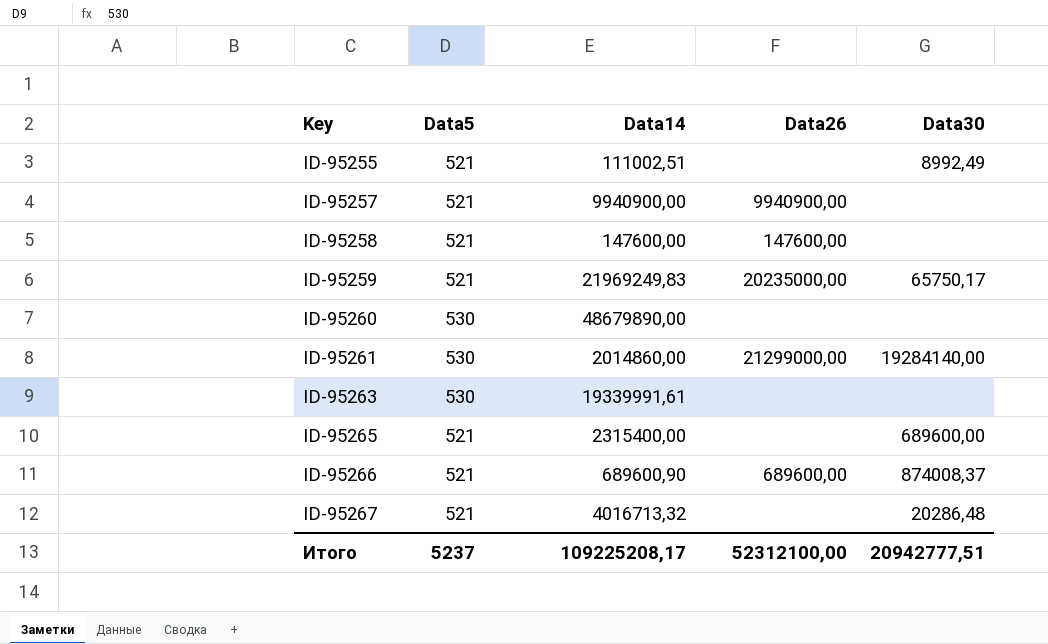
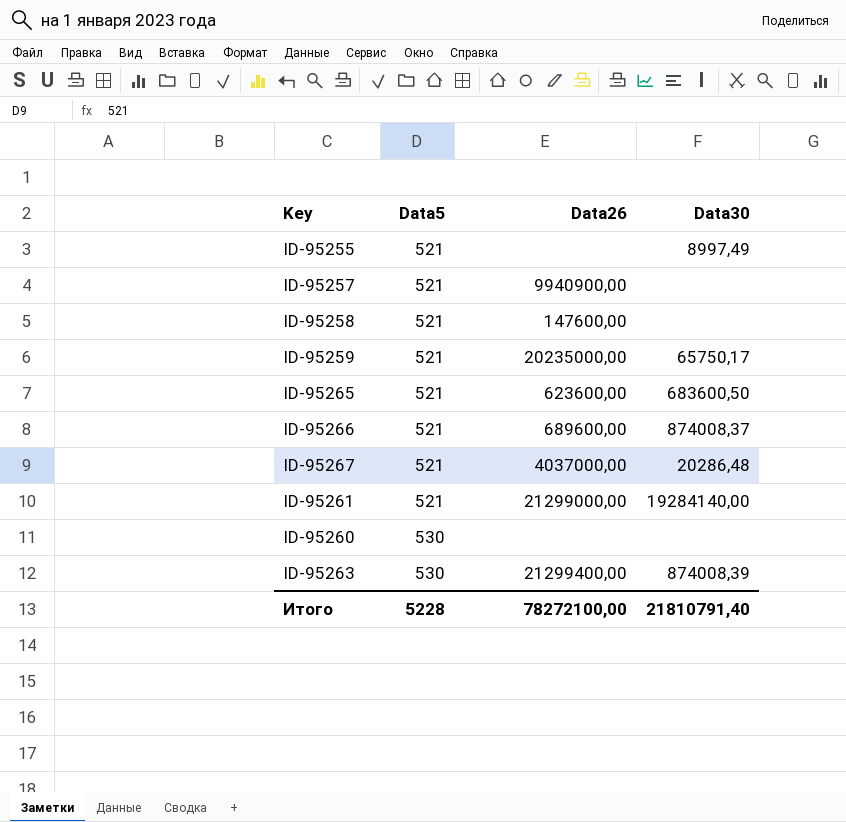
row order: Key ascending -> Data5 ascending
column Data14 | position: 3 -> none
ID-95255 | Data30: 8992,49 -> 8997,49
ID-95265 | Data26: none -> 623600,00
ID-95265 | Data30: 689600,00 -> 683600,50
ID-95267 | Data26: none -> 4037000,00
ID-95261 | Data5: 530 -> 521
ID-95263 | Data26: none -> 21299400,00
ID-95263 | Data30: none -> 874008,39
Итого | Data5: 5237 -> 5228
Итого | Data26: 52312100,00 -> 78272100,00
Итого | Data30: 20942777,51 -> 21810791,40

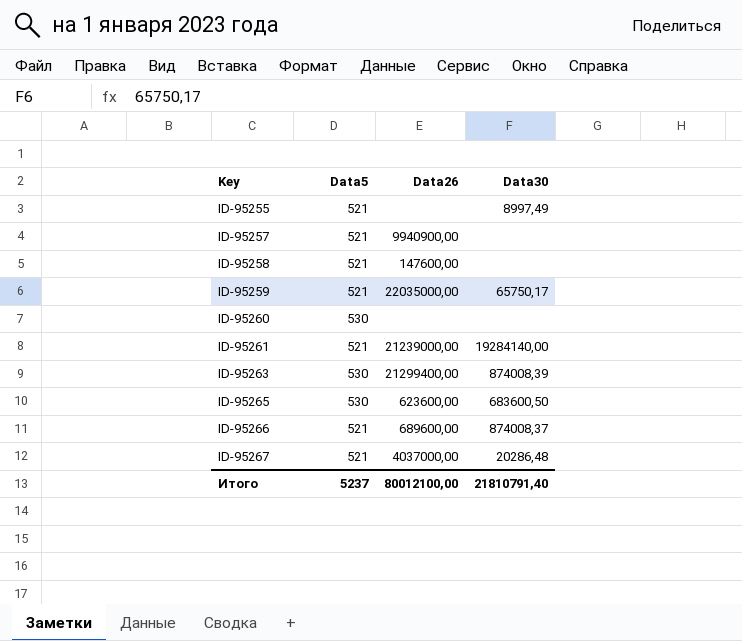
row order: Data5 ascending -> Key ascending
ID-95259 | Data26: 20235000,00 -> 22035000,00
ID-95261 | Data26: 21299000,00 -> 21239000,00
ID-95265 | Data5: 521 -> 530
Итого | Data5: 5228 -> 5237
Итого | Data26: 78272100,00 -> 80012100,00

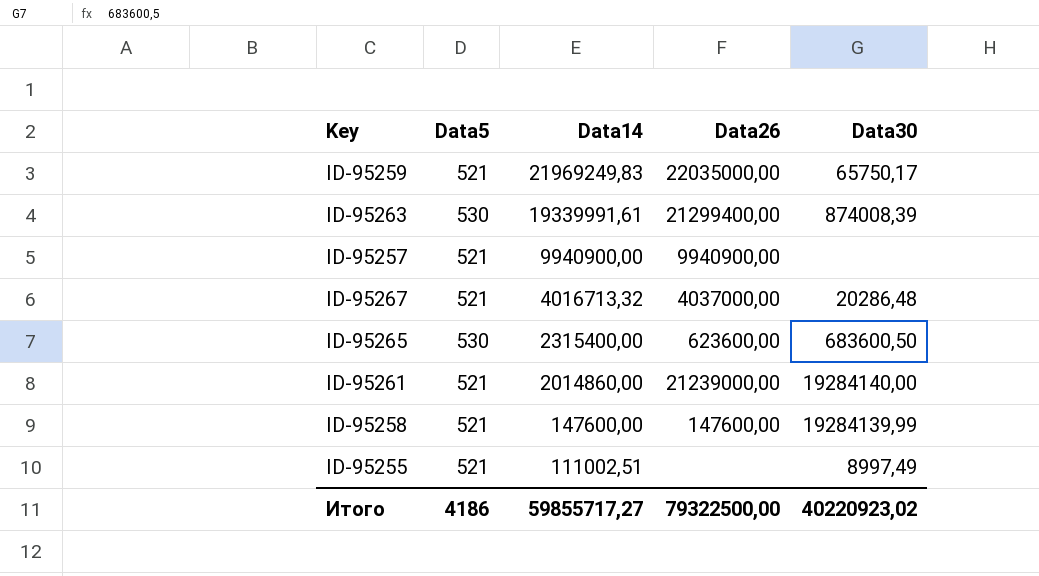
row order: Key ascending -> Data14 descending
column Data14 | position: none -> 3
row ID-95260: 530 | none | none -> none
row ID-95266: 521 | 689600,00 | 874008,37 -> none
ID-95258 | Data30: none -> 19284139,99
Итого | Data5: 5237 -> 4186
Итого | Data26: 80012100,00 -> 79322500,00
Итого | Data30: 21810791,40 -> 40220923,02

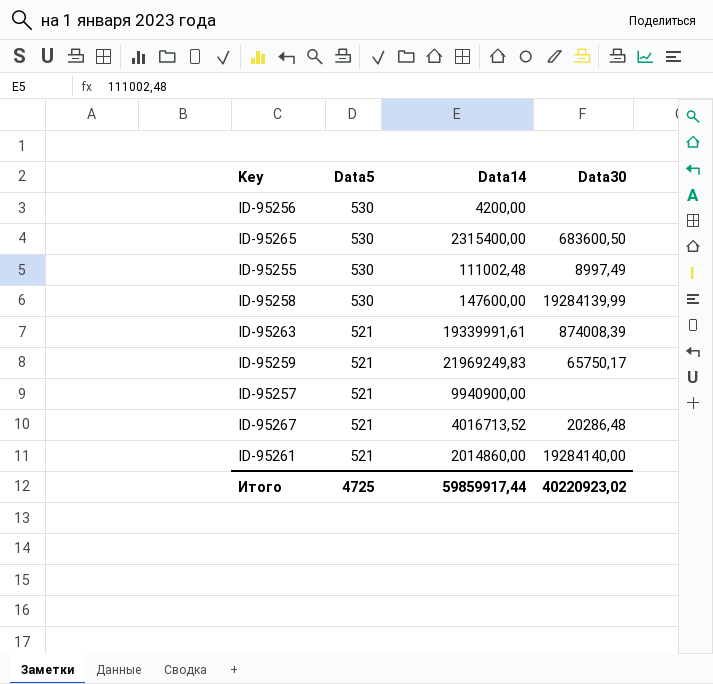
row order: Data14 descending -> Data5 descending
column Data26 | position: 4 -> none
row ID-95256: none -> 530 | 4200,00 | none
ID-95255 | Data5: 521 -> 530
ID-95255 | Data14: 111002,51 -> 111002,48
ID-95258 | Data5: 521 -> 530
ID-95263 | Data5: 530 -> 521
ID-95267 | Data14: 4016713,32 -> 4016713,52
Итого | Data5: 4186 -> 4725
Итого | Data14: 59855717,27 -> 59859917,44

